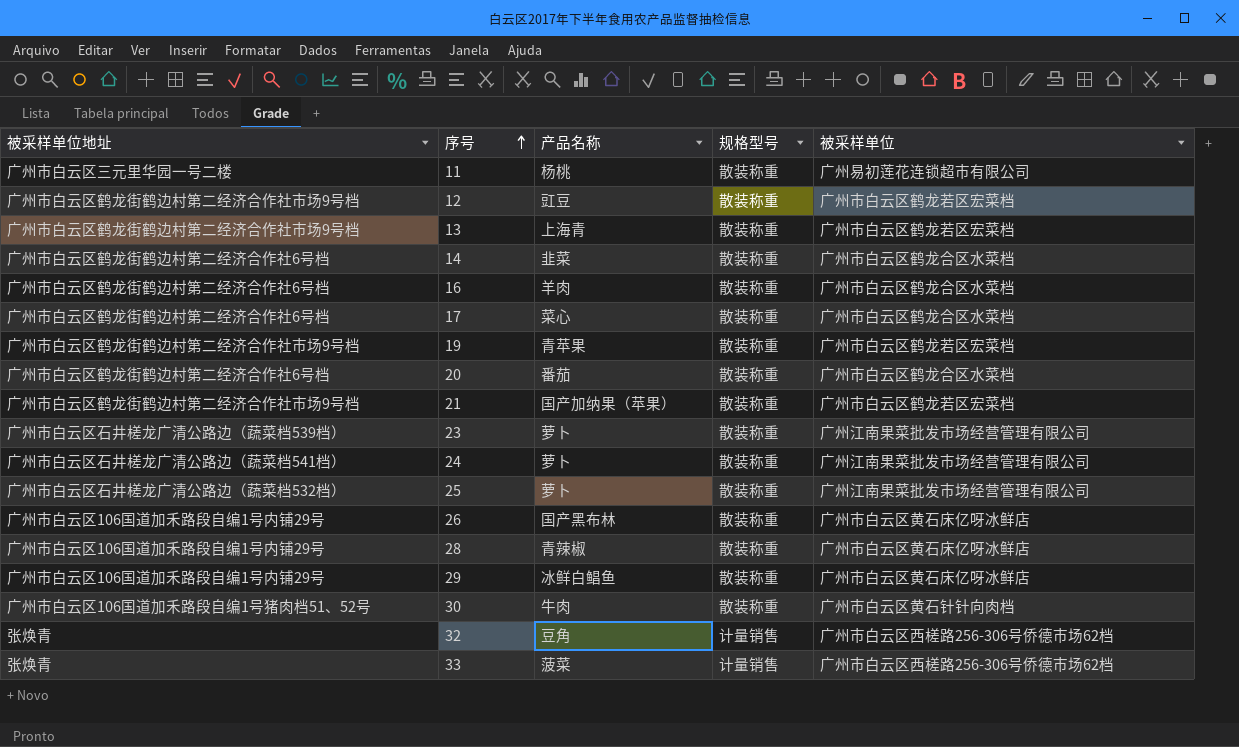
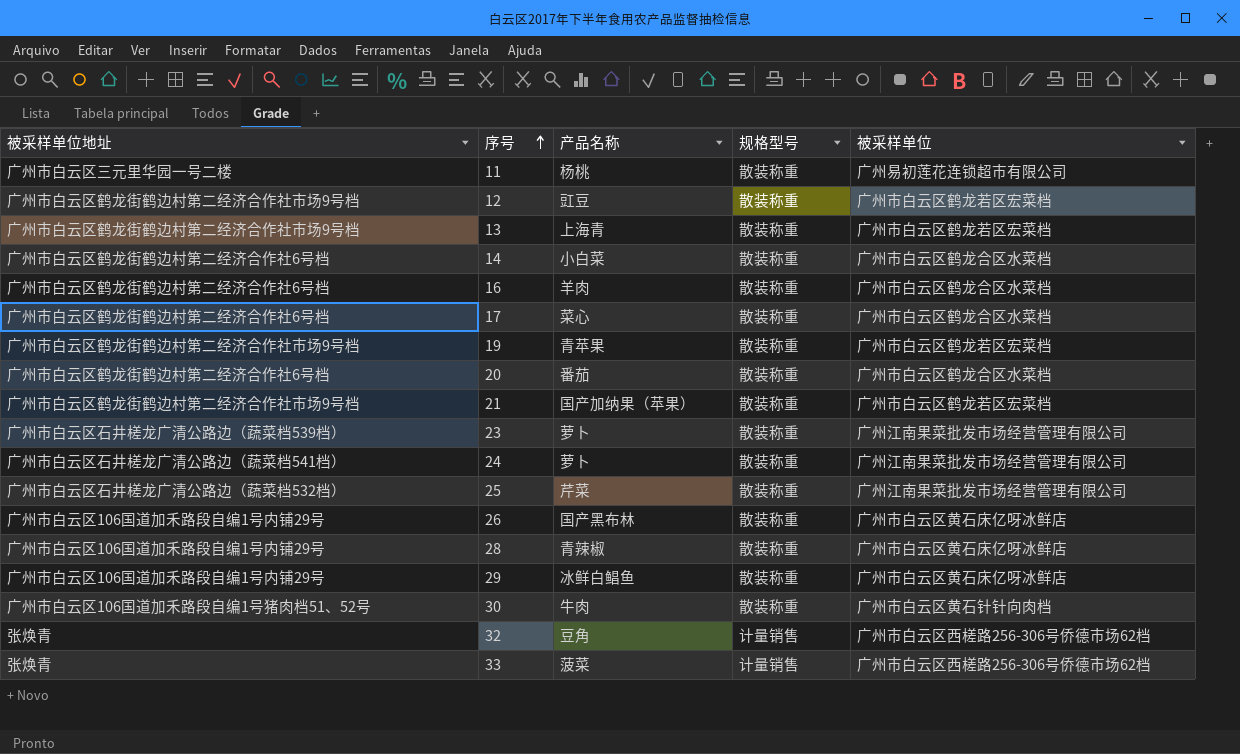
14 | 产品名称: 韭菜 -> 小白菜
25 | 产品名称: 萝卜 -> 芹菜

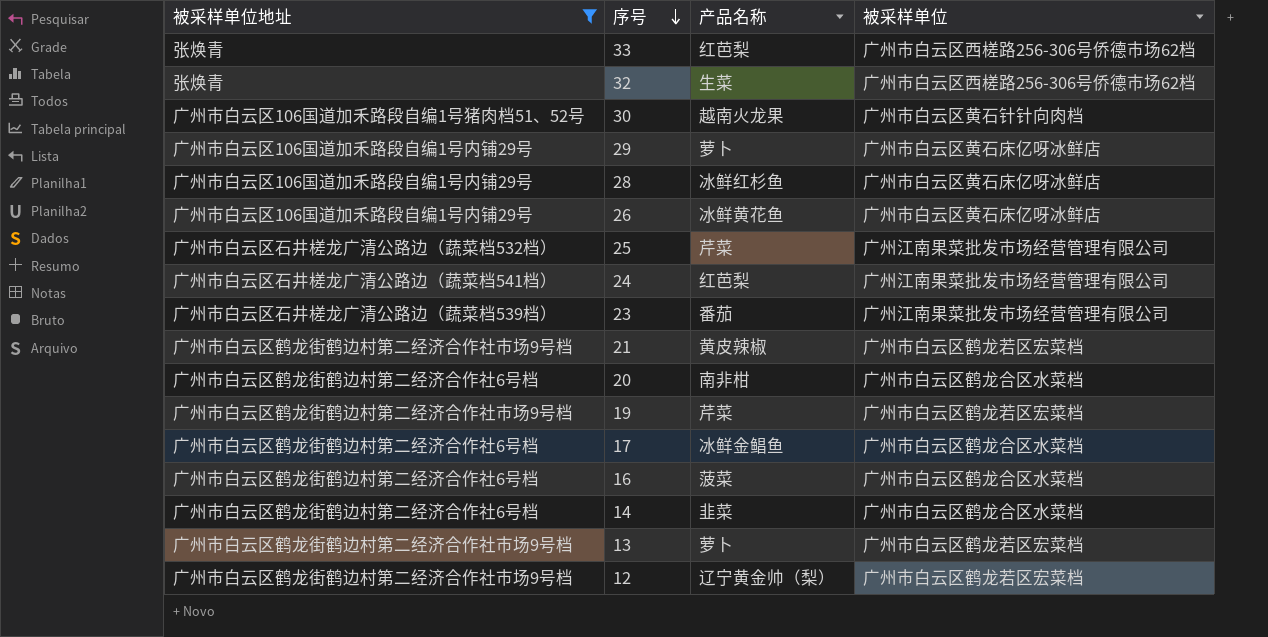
filter: none -> 被采样单位地址 != 广州市白云区三元里华园一号二楼
row order: 序号 ascending -> 序号 descending
column 规格型号 | position: 4 -> none
33 | 产品名称: 菠菜 -> 红芭梨
32 | 产品名称: 豆角 -> 生菜
30 | 产品名称: 牛肉 -> 越南火龙果
29 | 产品名称: 冰鲜白鲳鱼 -> 萝卜
28 | 产品名称: 青辣椒 -> 冰鲜红杉鱼
26 | 产品名称: 国产黑布林 -> 冰鲜黄花鱼
24 | 产品名称: 萝卜 -> 红芭梨
23 | 产品名称: 萝卜 -> 番茄
21 | 产品名称: 国产加纳果（苹果） -> 黄皮辣椒
20 | 产品名称: 番茄 -> 南非柑
19 | 产品名称: 青苹果 -> 芹菜
17 | 产品名称: 菜心 -> 冰鲜金鲳鱼
16 | 产品名称: 羊肉 -> 菠菜
14 | 产品名称: 小白菜 -> 韭菜
13 | 产品名称: 上海青 -> 萝卜
12 | 产品名称: 豇豆 -> 辽宁黄金帅（梨）

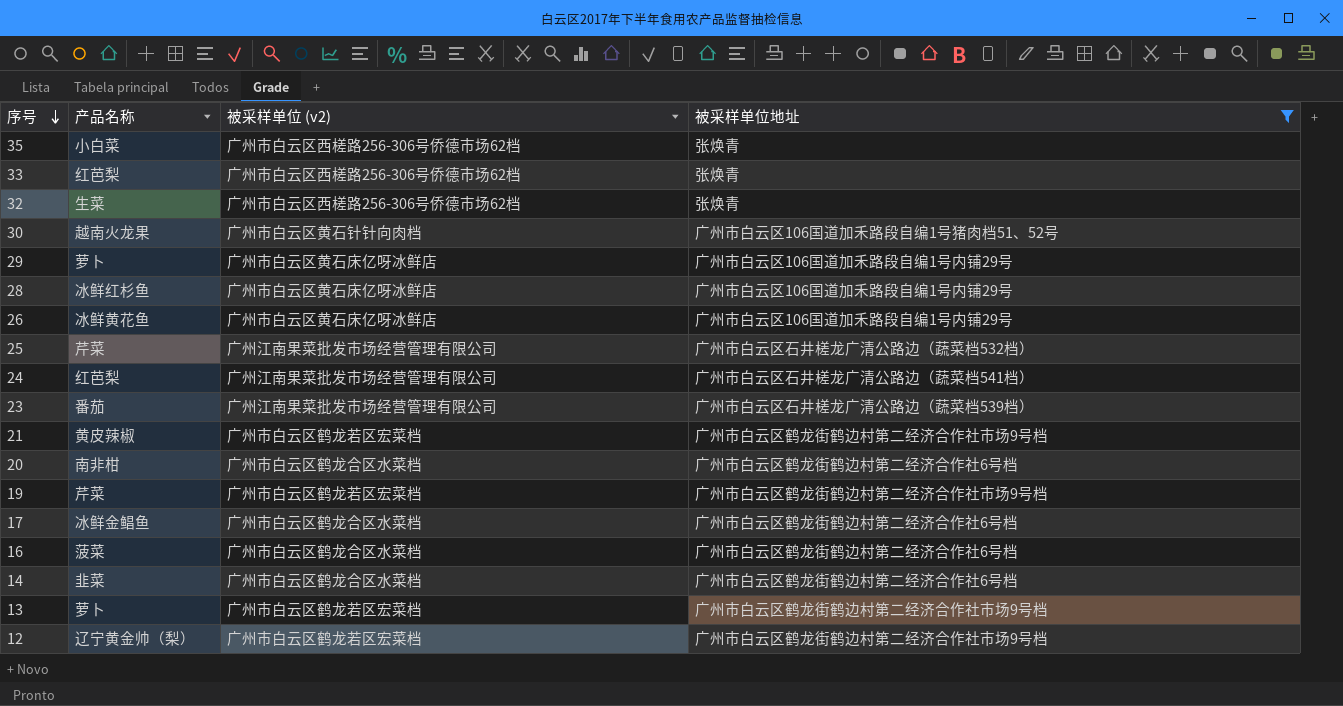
column name: 被采样单位 -> 被采样单位 (v2)
column 被采样单位地址 | position: 1 -> 4
row 35: none -> 小白菜 | 广州市白云区西槎路256-306号侨德市场62档 | 张焕青

